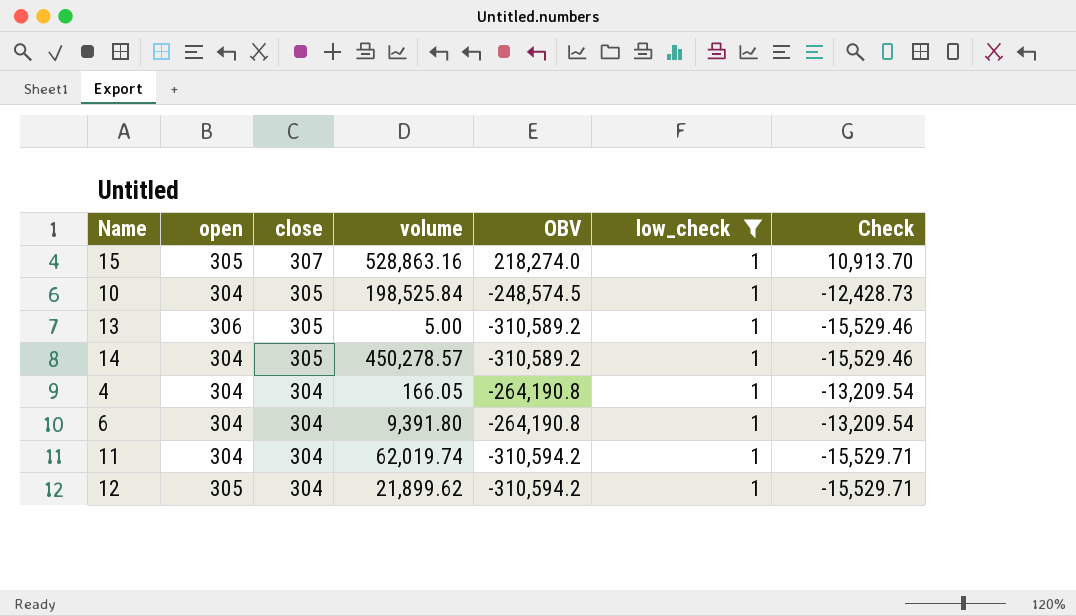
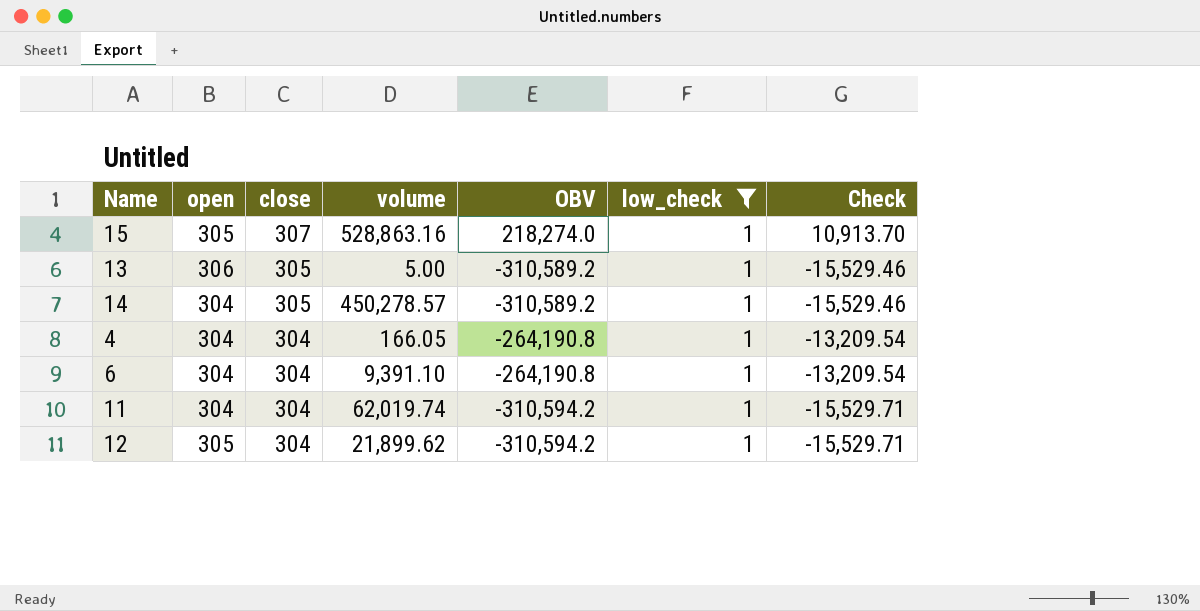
row 10: 304 | 305 | 198,525.84 | -248,574.5 | 1 | -12,428.73 -> none
6 | volume: 9,391.80 -> 9,391.10

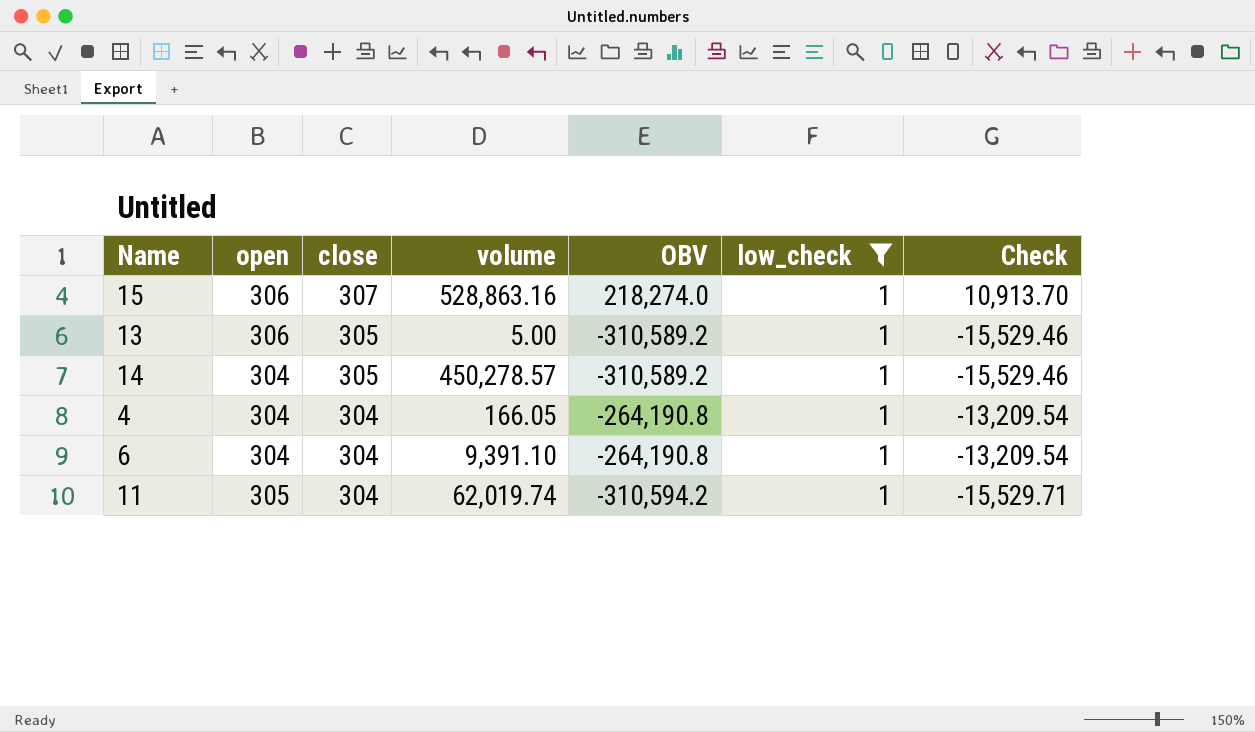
row 12: 305 | 304 | 21,899.62 | -310,594.2 | 1 | -15,529.71 -> none
15 | open: 305 -> 306
11 | open: 304 -> 305

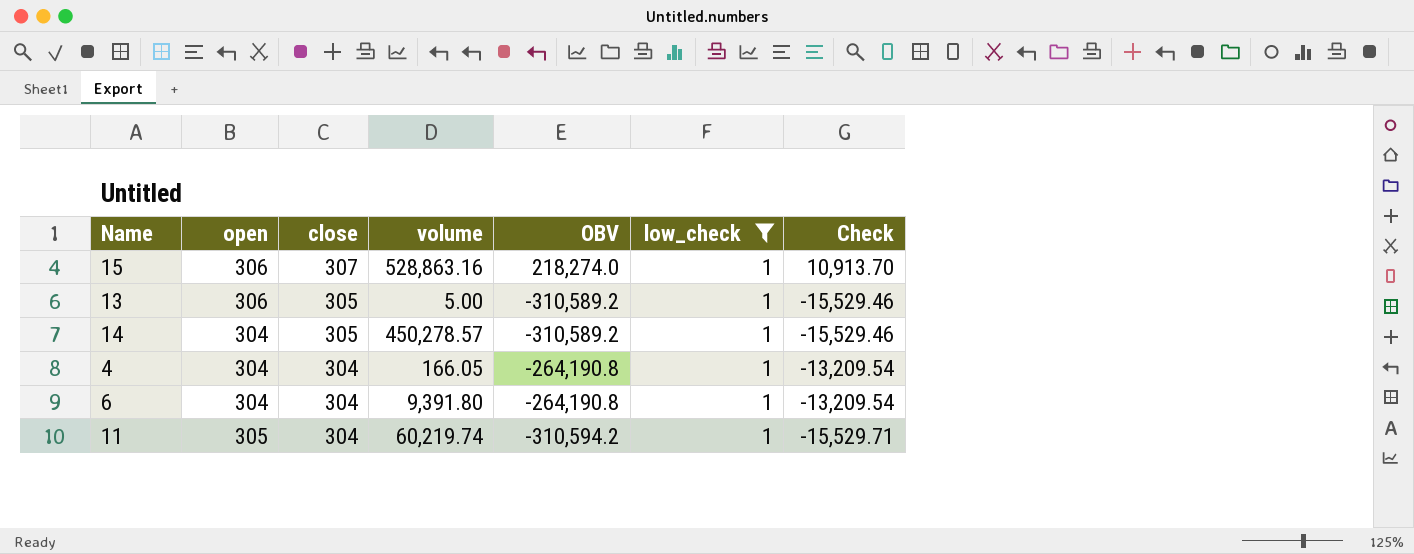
6 | volume: 9,391.10 -> 9,391.80
11 | volume: 62,019.74 -> 60,219.74

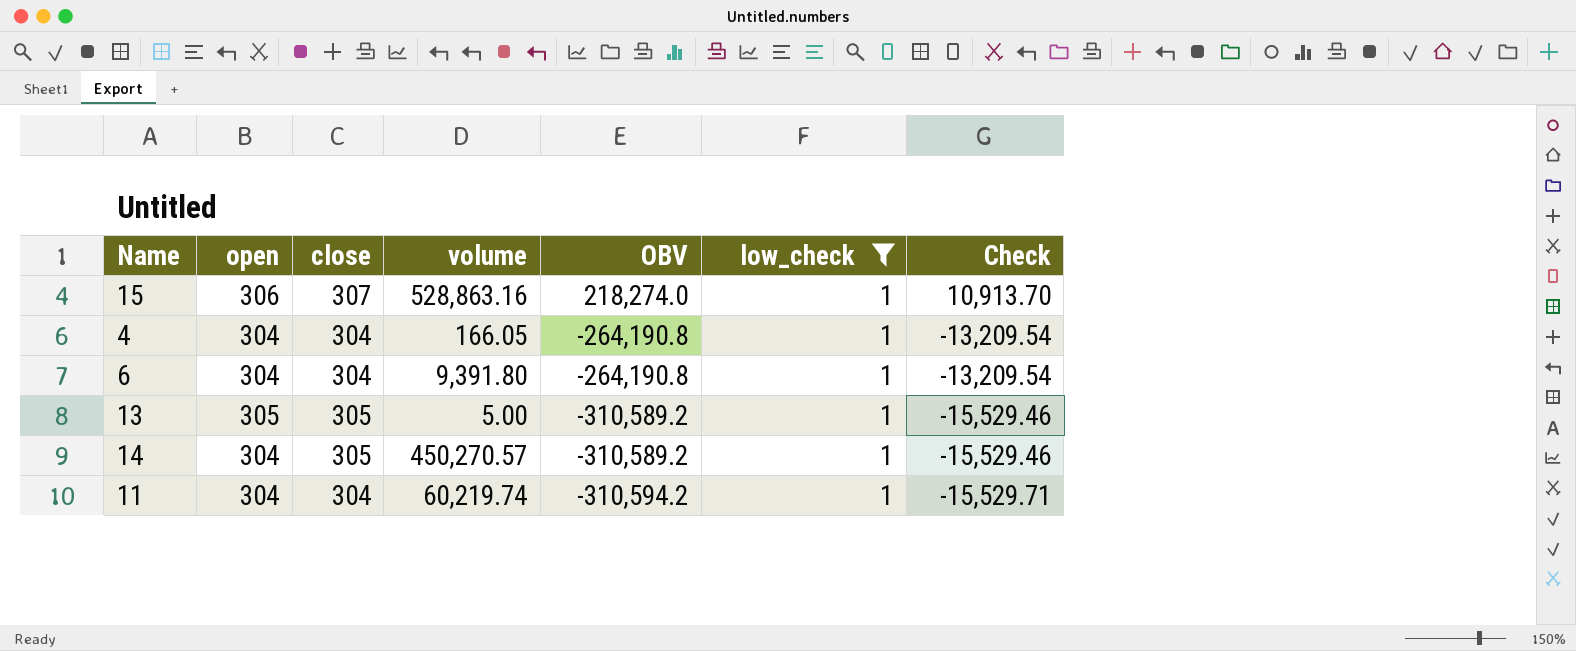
row order: close descending -> OBV descending
13 | open: 306 -> 305
14 | volume: 450,278.57 -> 450,270.57
11 | open: 305 -> 304

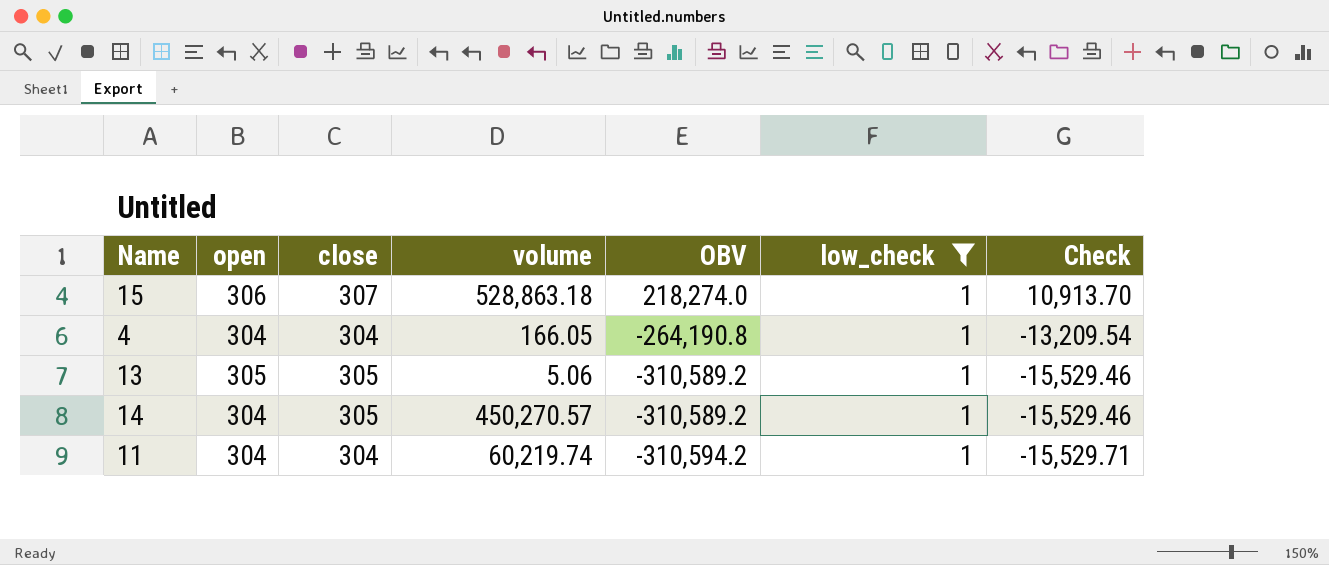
row 6: 304 | 304 | 9,391.80 | -264,190.8 | 1 | -13,209.54 -> none
15 | volume: 528,863.16 -> 528,863.18
13 | volume: 5.00 -> 5.06

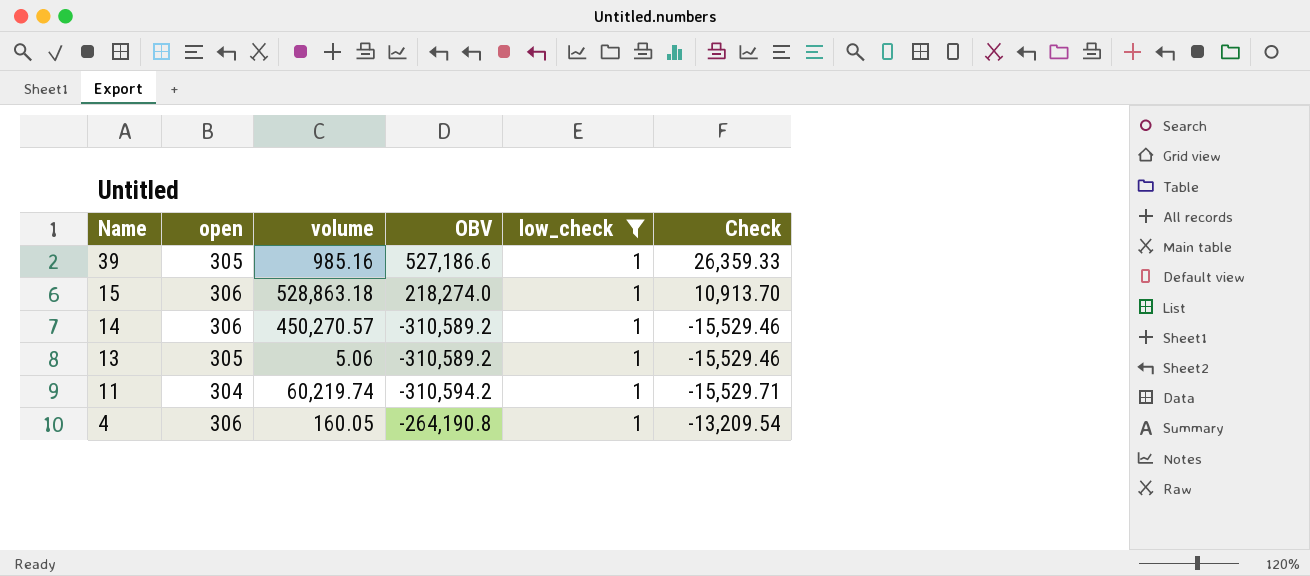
row order: OBV descending -> Name descending
column close | position: 3 -> none
row 39: none -> 305 | 985.16 | 527,186.6 | 1 | 26,359.33
14 | open: 304 -> 306
4 | open: 304 -> 306
4 | volume: 166.05 -> 160.05

